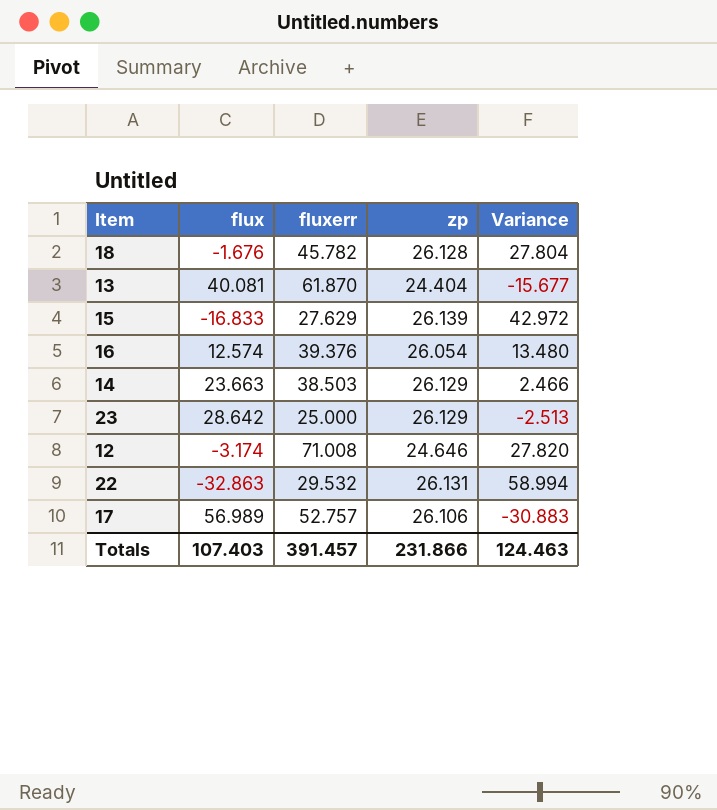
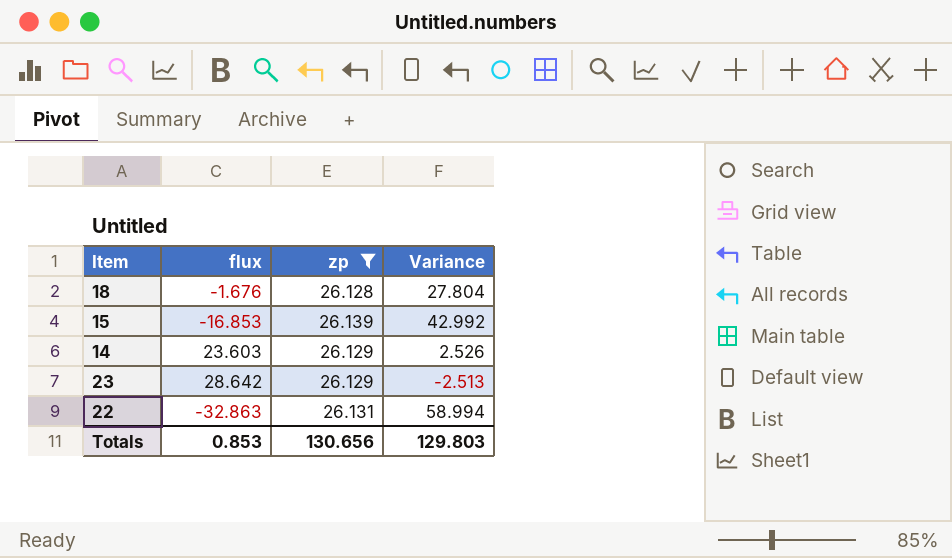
filter: none -> zp >= 26.128
column fluxerr | position: 3 -> none
15 | flux: -16.833 -> -16.853
15 | Variance: 42.972 -> 42.992
14 | flux: 23.663 -> 23.603
14 | Variance: 2.466 -> 2.526
Totals | flux: 107.403 -> 0.853
Totals | zp: 231.866 -> 130.656
Totals | Variance: 124.463 -> 129.803

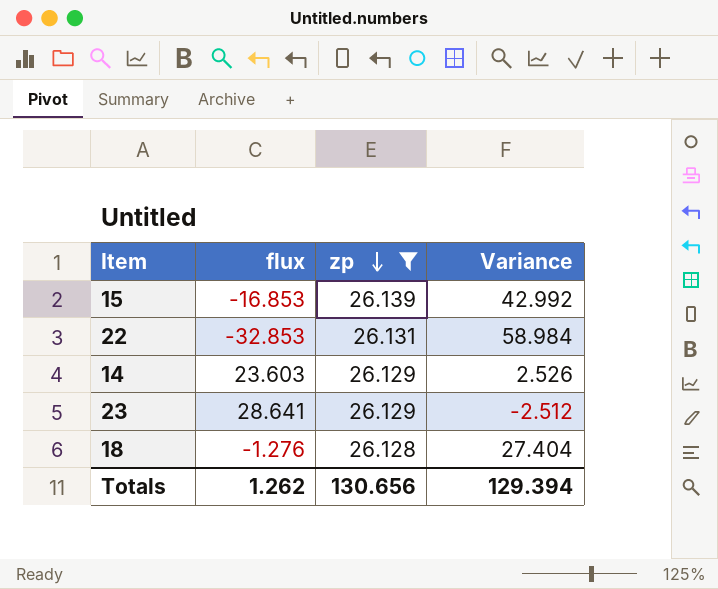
row order: none -> zp descending
22 | flux: -32.863 -> -32.853
22 | Variance: 58.994 -> 58.984
23 | flux: 28.642 -> 28.641
23 | Variance: -2.513 -> -2.512
18 | flux: -1.676 -> -1.276
18 | Variance: 27.804 -> 27.404
Totals | flux: 0.853 -> 1.262
Totals | Variance: 129.803 -> 129.394

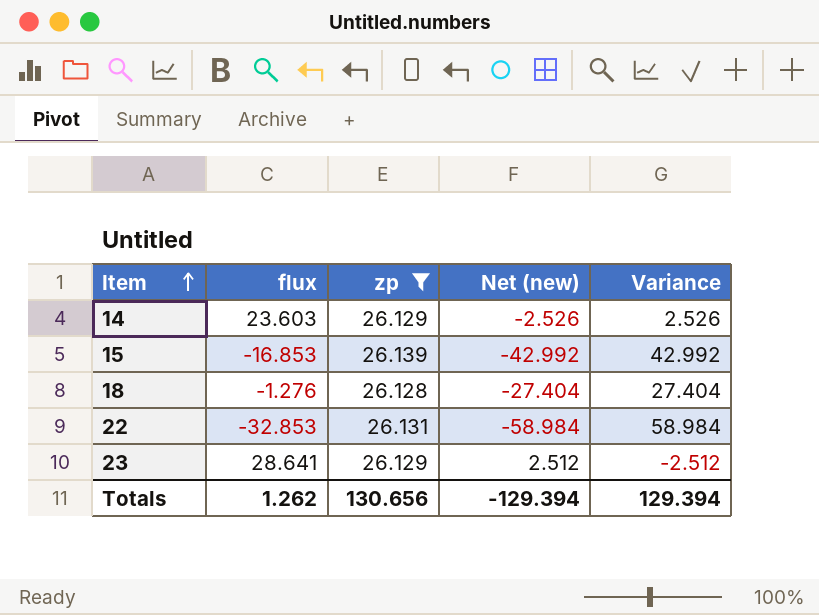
row order: zp descending -> Item ascending
column Net (new) | formula: none -> [flux] - [zp]

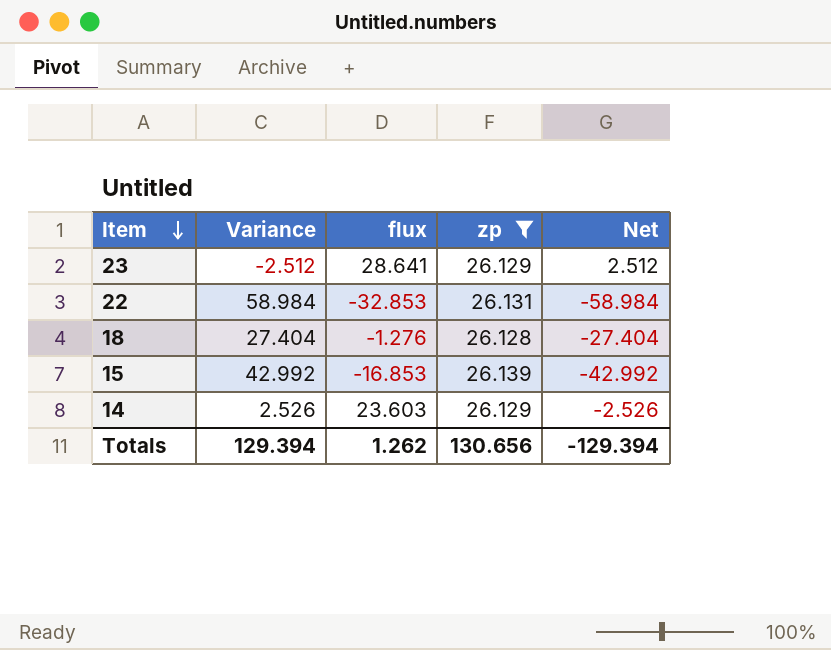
row order: Item ascending -> Item descending
column Variance | position: 5 -> 2
column name: Net (new) -> Net

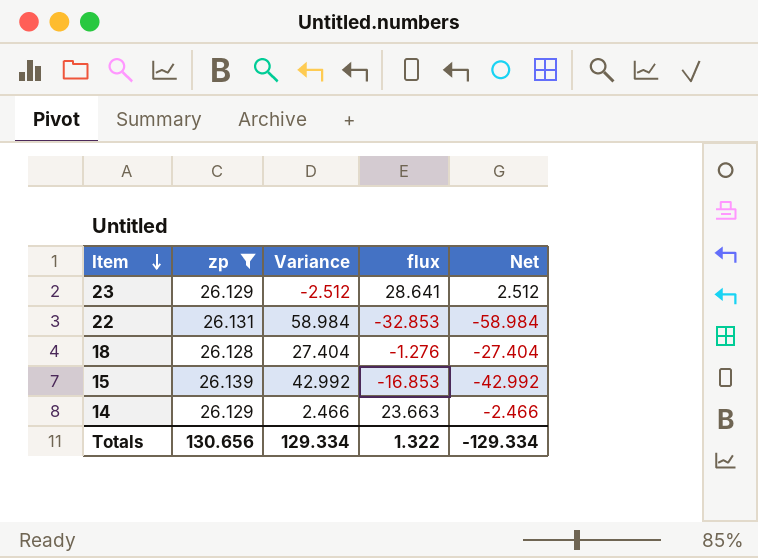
column zp | position: 4 -> 2
14 | Variance: 2.526 -> 2.466
14 | flux: 23.603 -> 23.663
14 | Net: -2.526 -> -2.466
Totals | Variance: 129.394 -> 129.334
Totals | flux: 1.262 -> 1.322
Totals | Net: -129.394 -> -129.334

